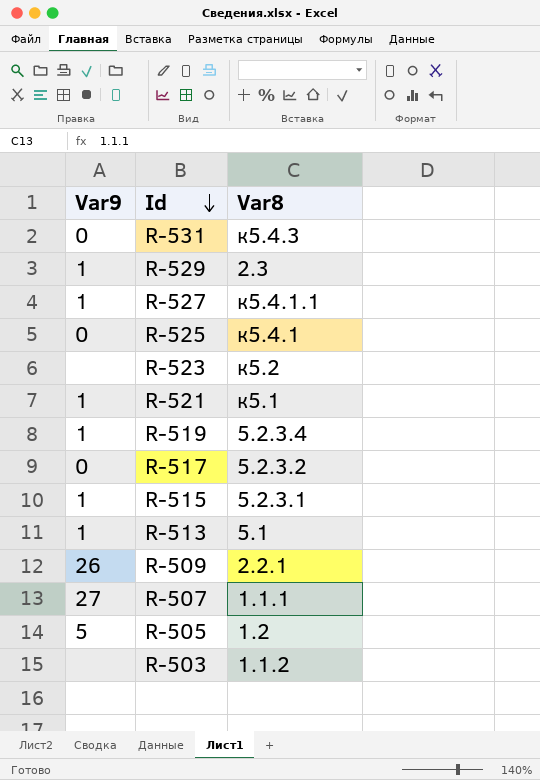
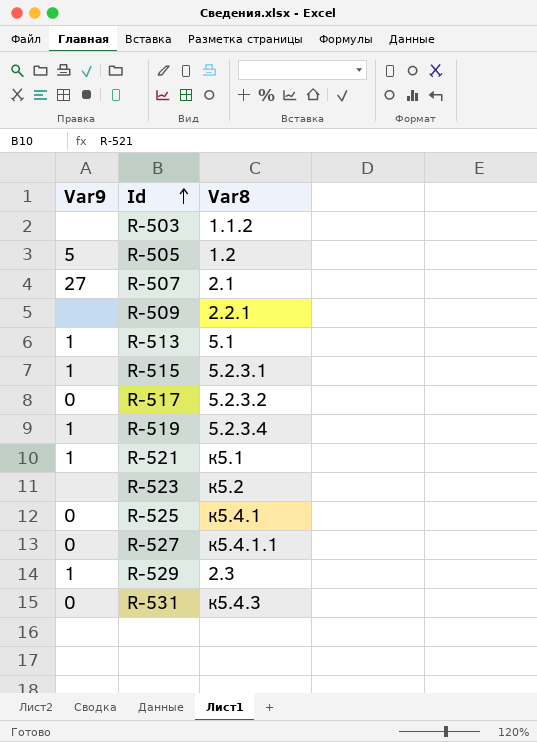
row order: Id descending -> Id ascending
R-507 | Var8: 1.1.1 -> 2.1
R-509 | Var9: 26 -> none
R-527 | Var9: 1 -> 0

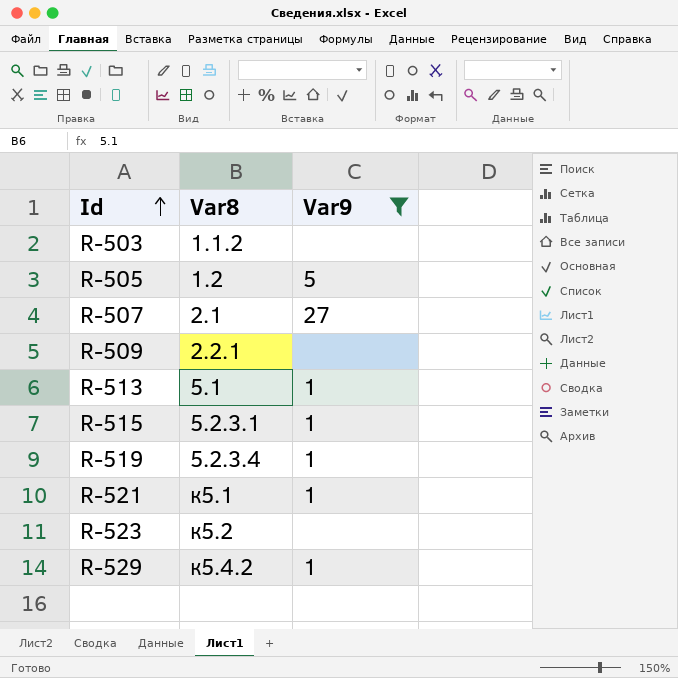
filter: none -> Var9 != 0
column Var9 | position: 1 -> 3
R-529 | Var8: 2.3 -> к5.4.2

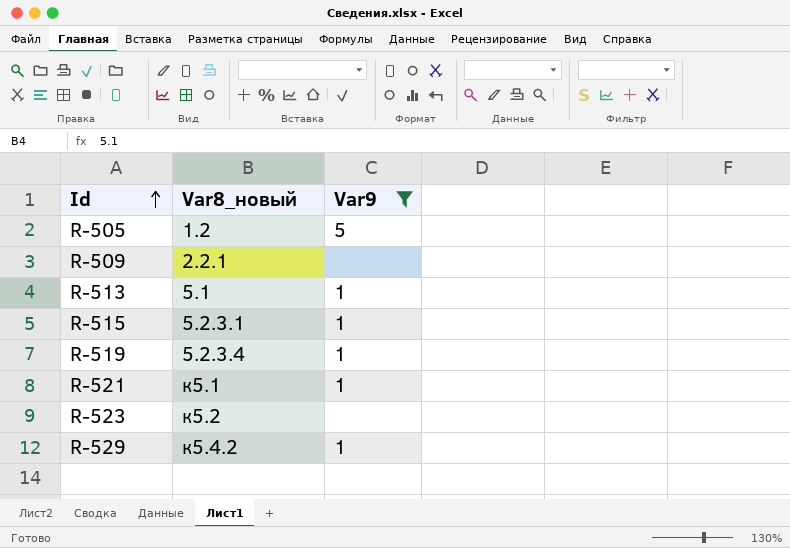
column name: Var8 -> Var8_новый
row R-503: 1.1.2 | none -> none
row R-507: 2.1 | 27 -> none

